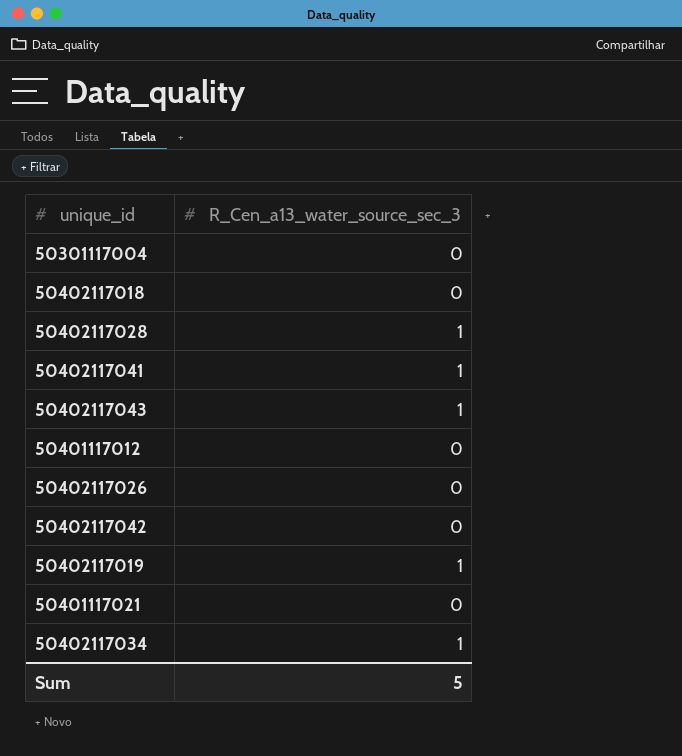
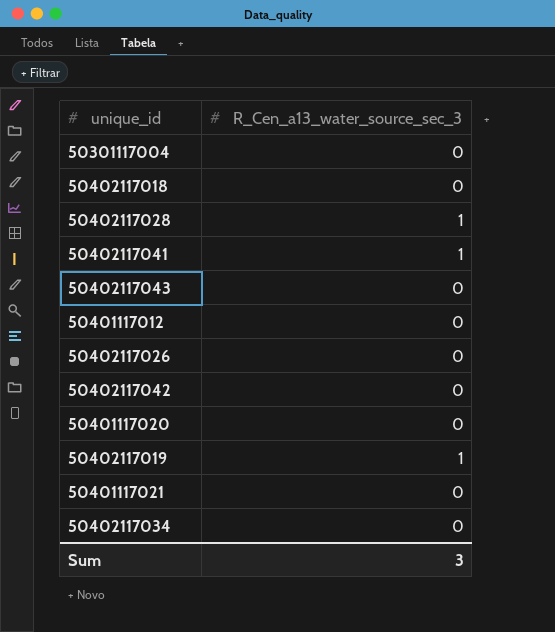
50402117043 | R_Cen_a13_water_source_sec_3: 1 -> 0
row 50401117020: none -> 0
50402117034 | R_Cen_a13_water_source_sec_3: 1 -> 0
Sum | R_Cen_a13_water_source_sec_3: 5 -> 3

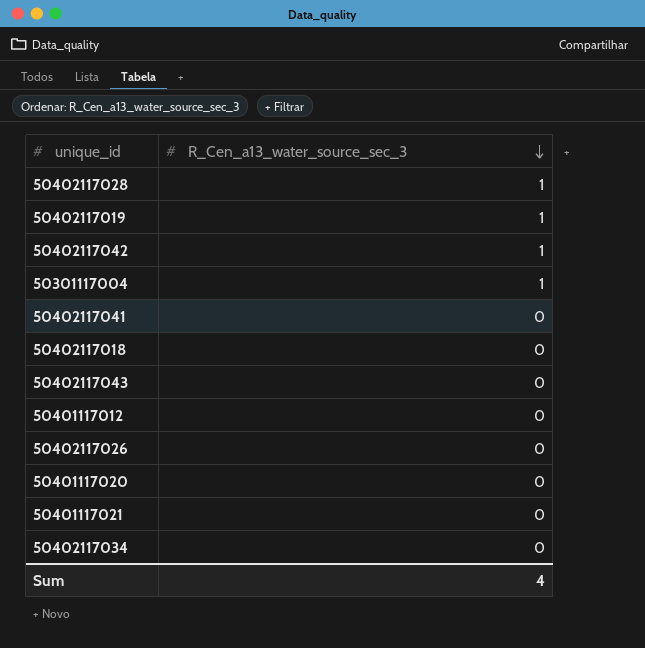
row order: none -> R_Cen_a13_water_source_sec_3 descending
50402117042 | R_Cen_a13_water_source_sec_3: 0 -> 1
50301117004 | R_Cen_a13_water_source_sec_3: 0 -> 1
50402117041 | R_Cen_a13_water_source_sec_3: 1 -> 0
Sum | R_Cen_a13_water_source_sec_3: 3 -> 4

